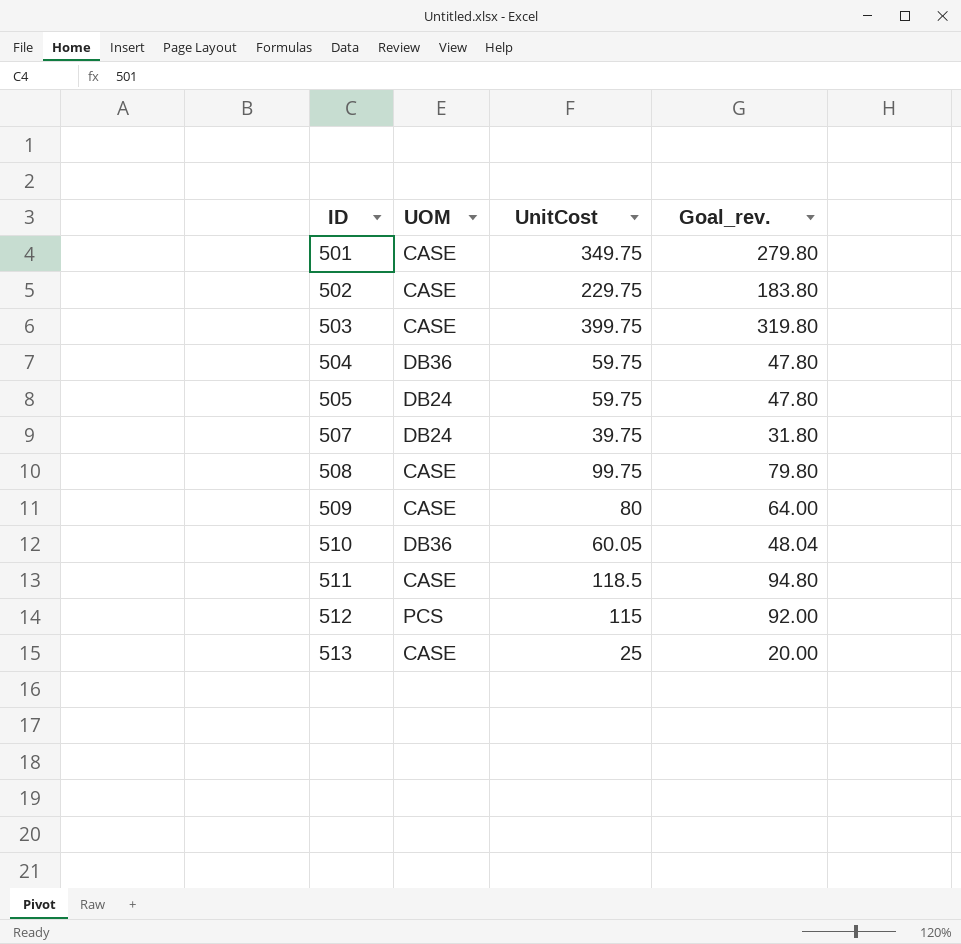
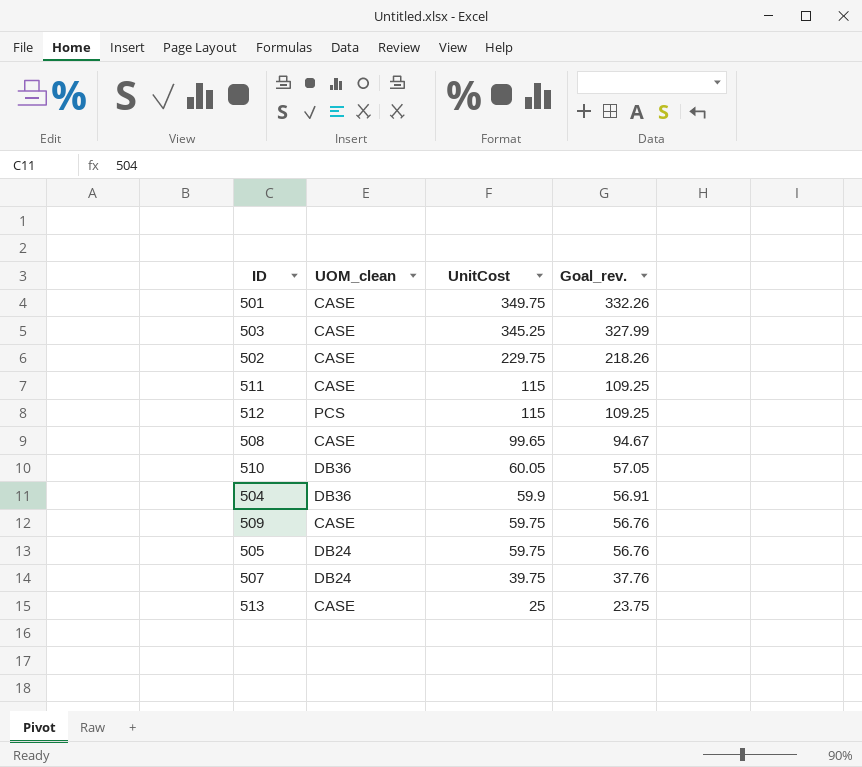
row order: ID ascending -> UnitCost descending
column name: UOM -> UOM_clean
column Goal_rev. | formula: [UnitCost] * 0.8 -> [UnitCost] * 0.95
503 | UnitCost: 399.75 -> 345.25
511 | UnitCost: 118.5 -> 115
508 | UnitCost: 99.75 -> 99.65
504 | UnitCost: 59.75 -> 59.9
509 | UnitCost: 80 -> 59.75

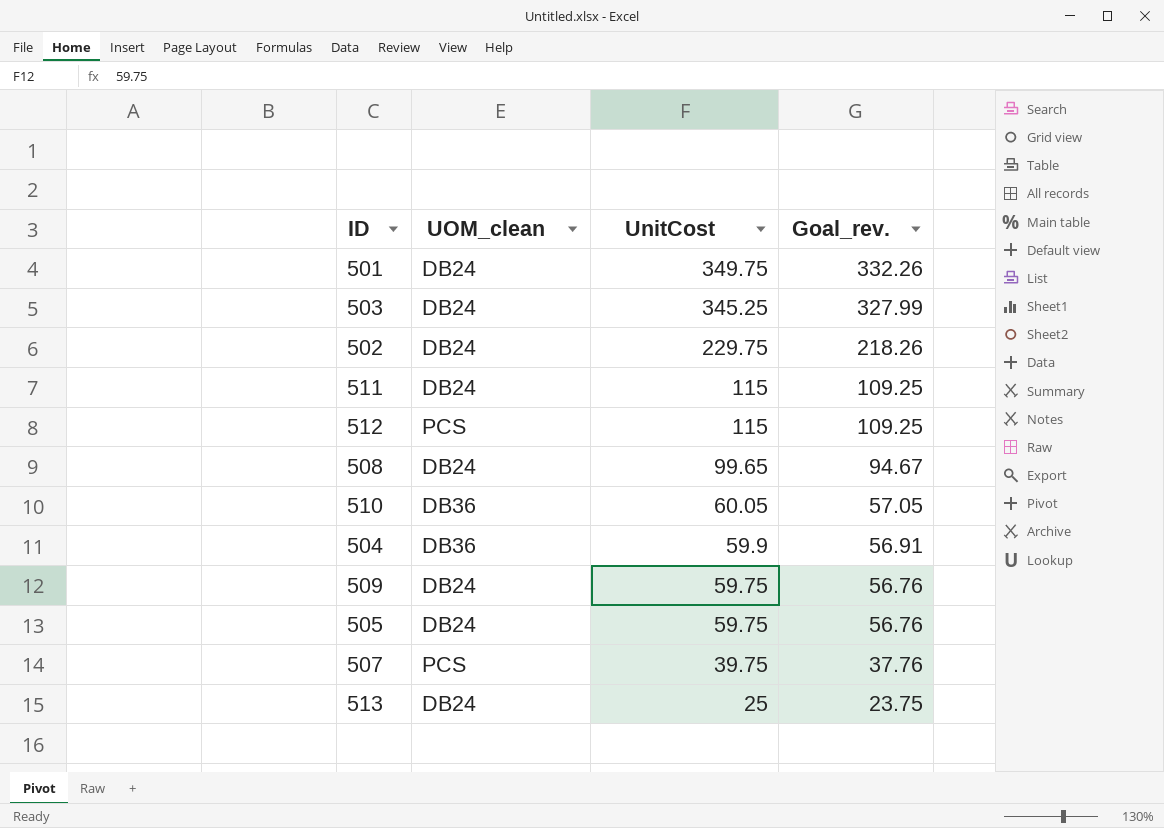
501 | UOM_clean: CASE -> DB24
503 | UOM_clean: CASE -> DB24
502 | UOM_clean: CASE -> DB24
511 | UOM_clean: CASE -> DB24
508 | UOM_clean: CASE -> DB24
509 | UOM_clean: CASE -> DB24
507 | UOM_clean: DB24 -> PCS
513 | UOM_clean: CASE -> DB24

